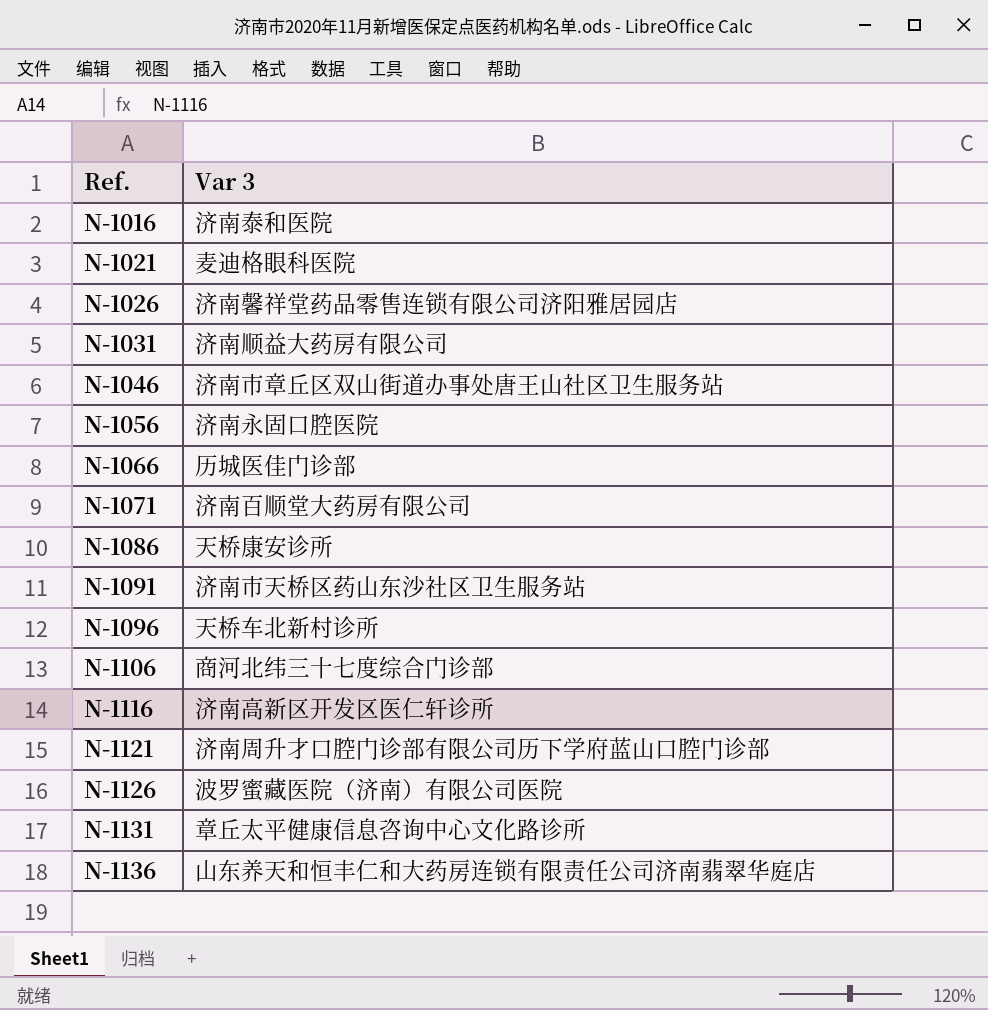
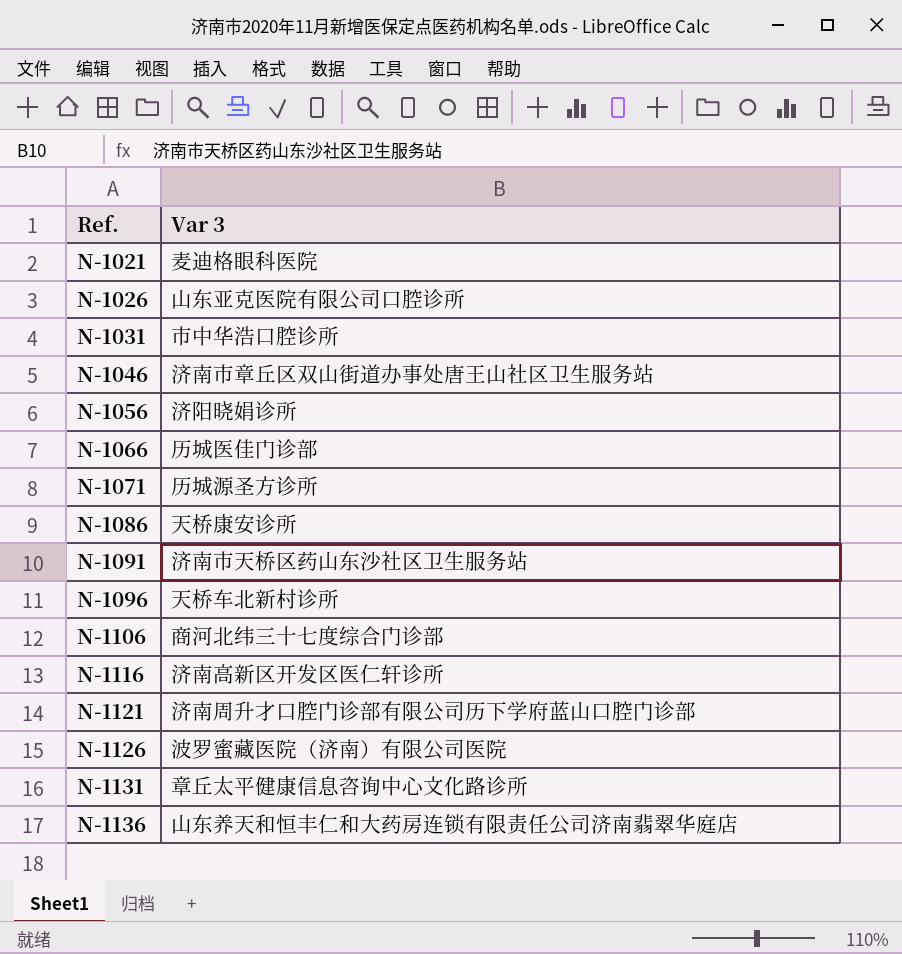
row N-1016: 济南泰和医院 -> none
N-1026 | Var 3: 济南馨祥堂药品零售连锁有限公司济阳雅居园店 -> 山东亚克医院有限公司口腔诊所
N-1031 | Var 3: 济南顺益大药房有限公司 -> 市中华浩口腔诊所
N-1056 | Var 3: 济南永固口腔医院 -> 济阳晓娟诊所
N-1071 | Var 3: 济南百顺堂大药房有限公司 -> 历城源圣方诊所

